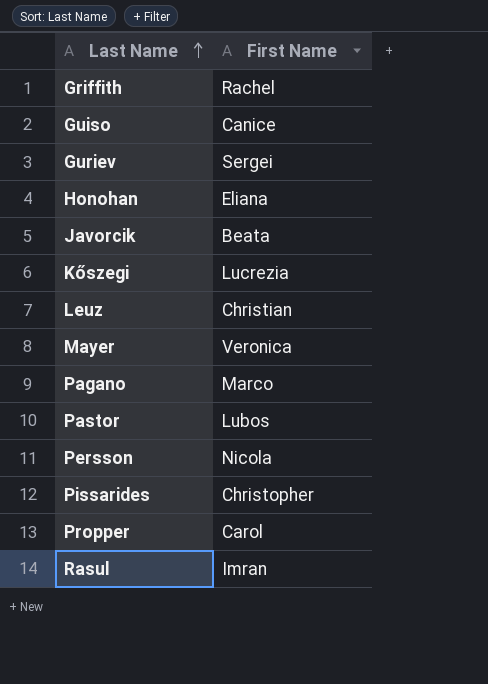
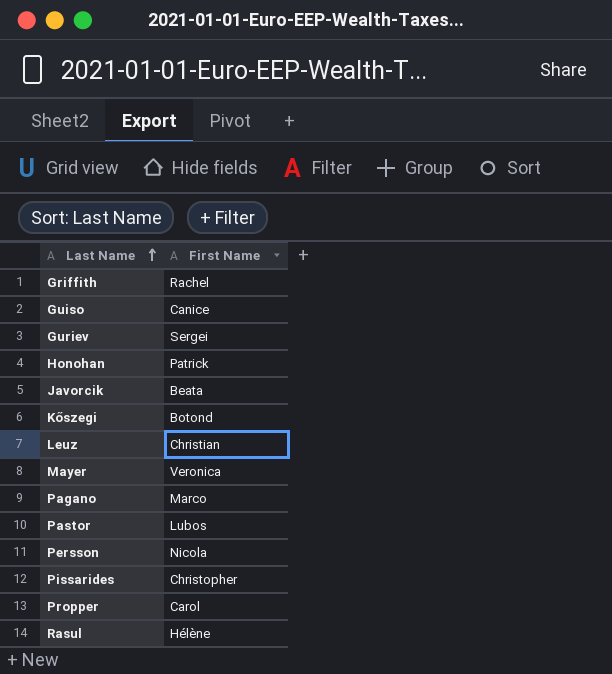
Honohan | First Name: Eliana -> Patrick
Kőszegi | First Name: Lucrezia -> Botond
Rasul | First Name: Imran -> Hélène

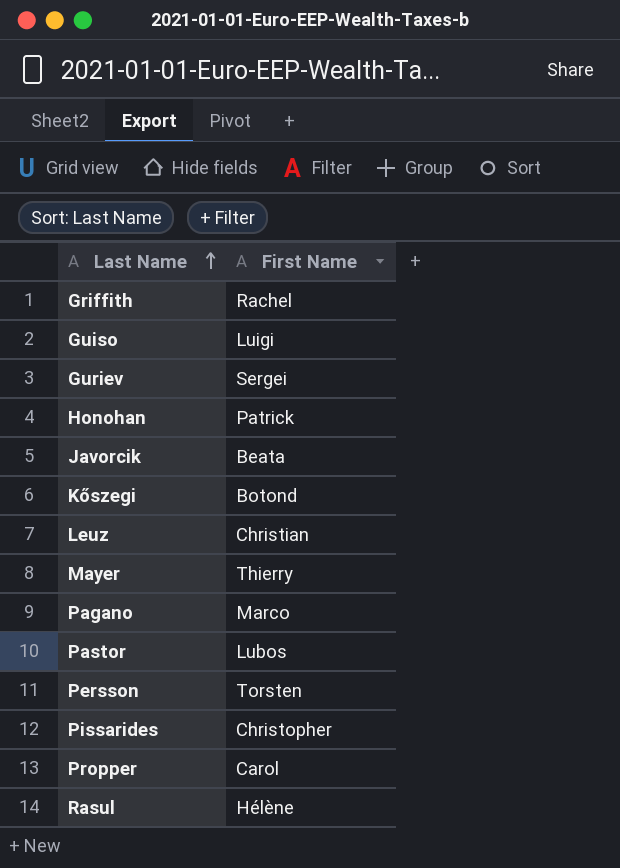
Guiso | First Name: Canice -> Luigi
Mayer | First Name: Veronica -> Thierry
Persson | First Name: Nicola -> Torsten

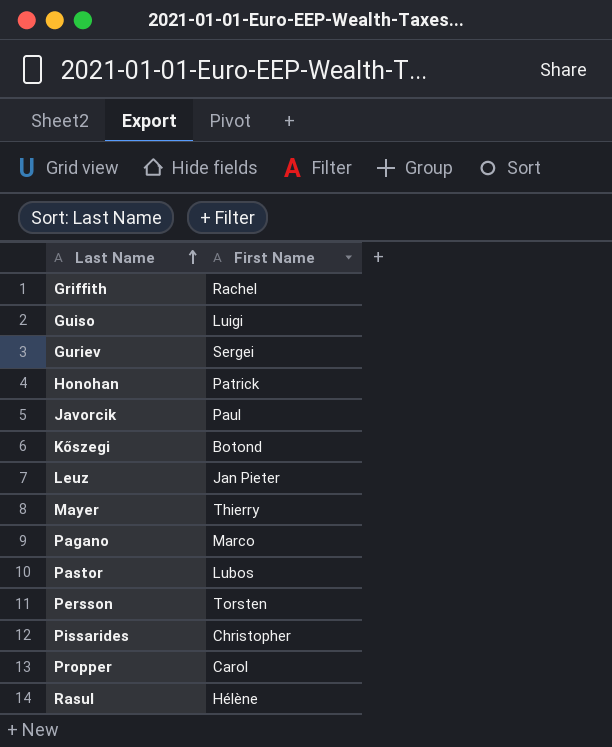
Javorcik | First Name: Beata -> Paul
Leuz | First Name: Christian -> Jan Pieter

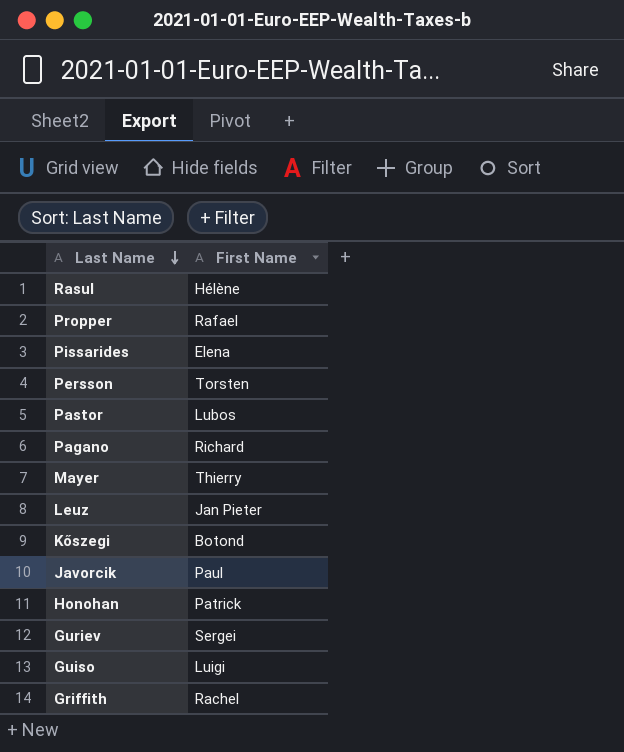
row order: Last Name ascending -> Last Name descending
Propper | First Name: Carol -> Rafael
Pissarides | First Name: Christopher -> Elena
Pagano | First Name: Marco -> Richard

